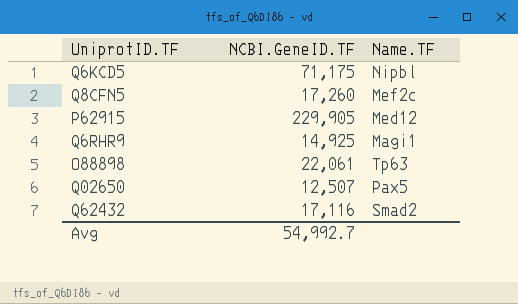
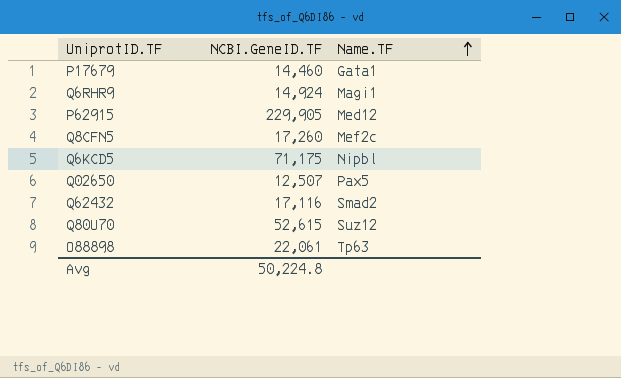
row order: none -> Name.TF ascending
row P17679: none -> 14,460 | Gata1
Q6RHR9 | NCBI.GeneID.TF: 14,925 -> 14,924
row Q80U70: none -> 52,615 | Suz12
Avg | NCBI.GeneID.TF: 54,992.7 -> 50,224.8

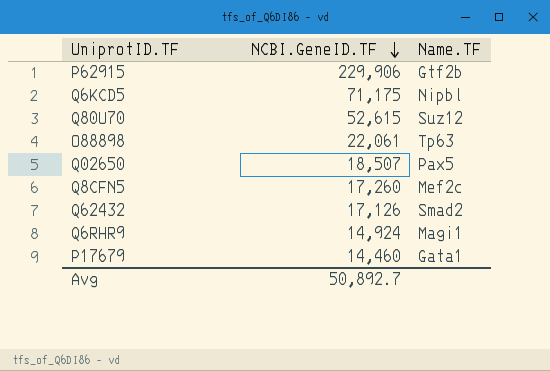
row order: Name.TF ascending -> NCBI.GeneID.TF descending
P62915 | NCBI.GeneID.TF: 229,905 -> 229,906
P62915 | Name.TF: Med12 -> Gtf2b
Q02650 | NCBI.GeneID.TF: 12,507 -> 18,507
Q62432 | NCBI.GeneID.TF: 17,116 -> 17,126
Avg | NCBI.GeneID.TF: 50,224.8 -> 50,892.7

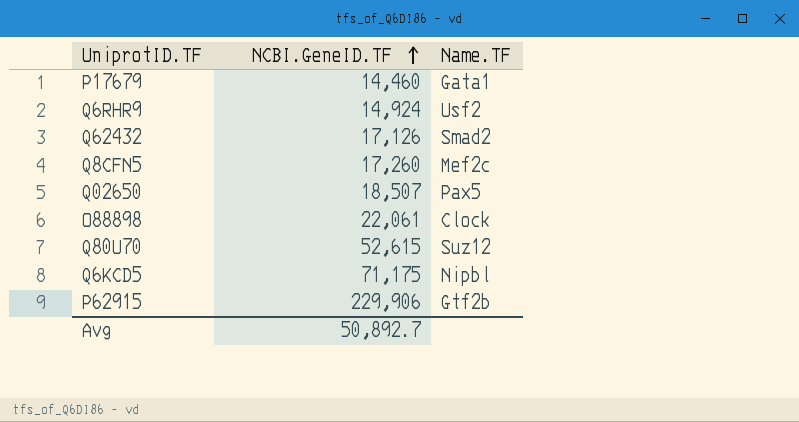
row order: NCBI.GeneID.TF descending -> NCBI.GeneID.TF ascending
Q6RHR9 | Name.TF: Magi1 -> Usf2
O88898 | Name.TF: Tp63 -> Clock

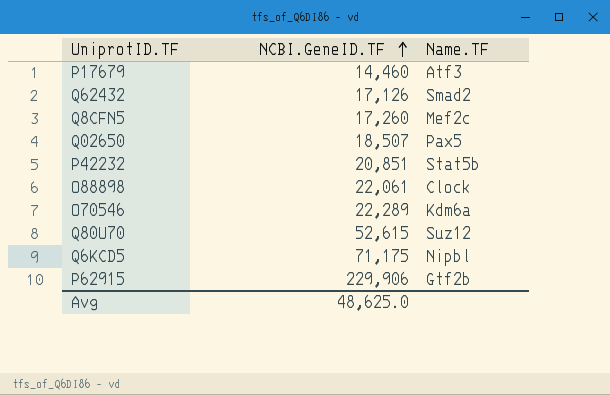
row Q6RHR9: 14,924 | Usf2 -> none
P17679 | Name.TF: Gata1 -> Atf3
row P42232: none -> 20,851 | Stat5b
row O70546: none -> 22,289 | Kdm6a
Avg | NCBI.GeneID.TF: 50,892.7 -> 48,625.0

